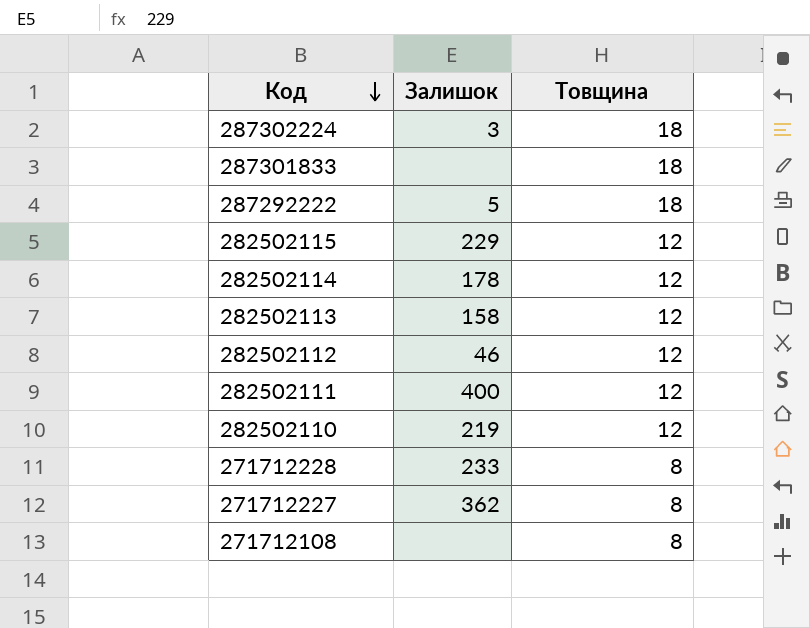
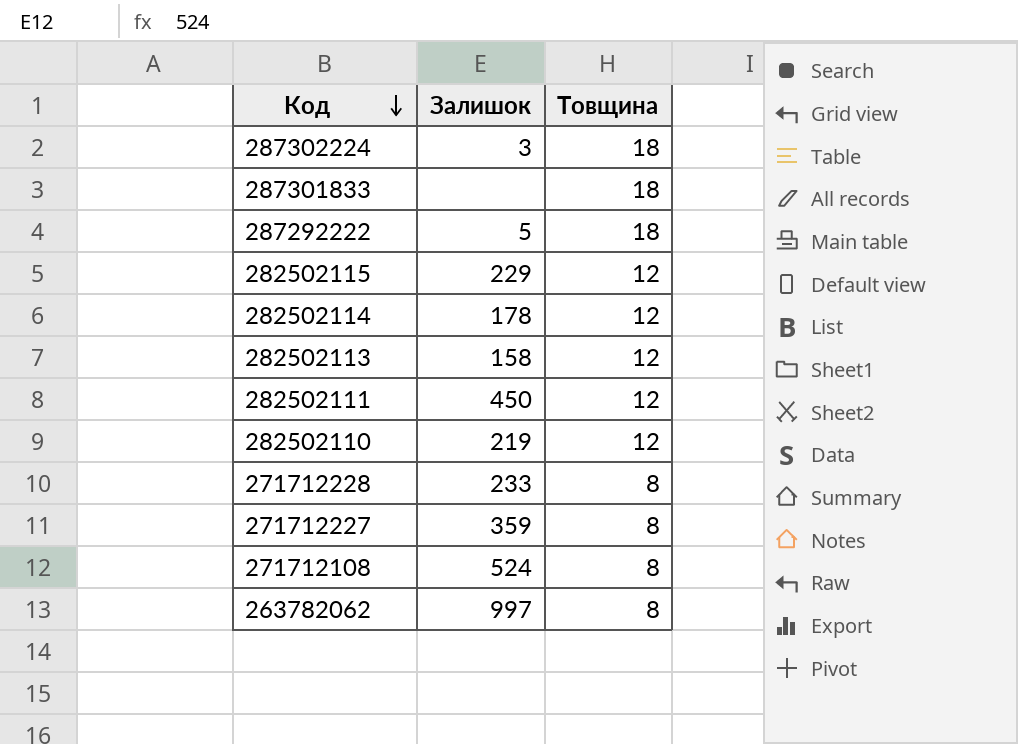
row 282502112: 46 | 12 -> none
282502111 | Залишок: 400 -> 450
271712227 | Залишок: 362 -> 359
271712108 | Залишок: none -> 524
row 263782062: none -> 997 | 8

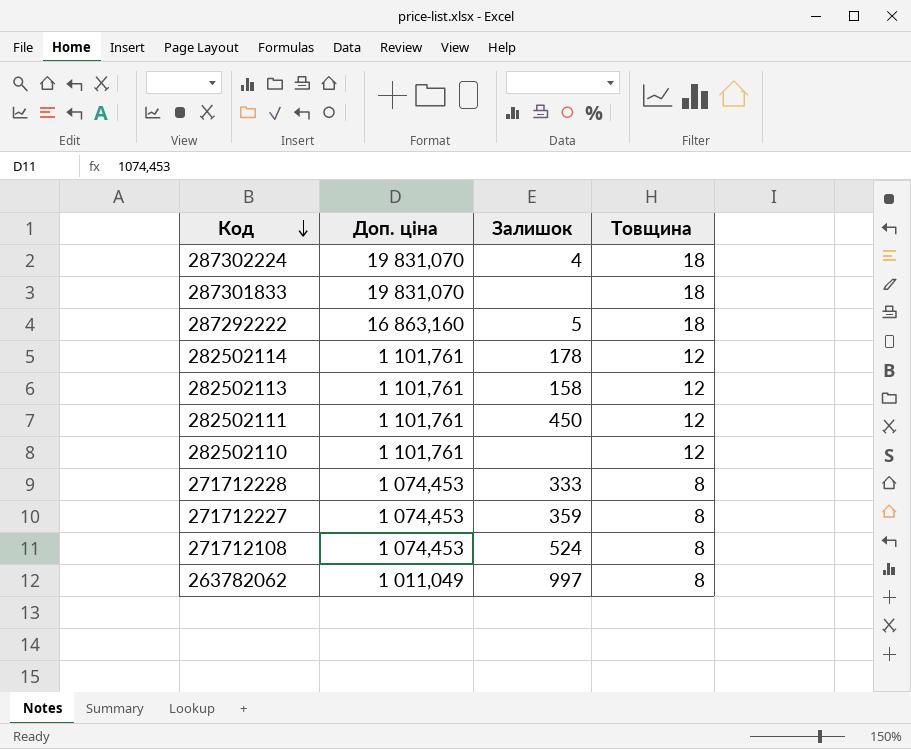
column Доп. ціна | position: none -> 2
row 282502115: 229 | 12 -> none
287302224 | Залишок: 3 -> 4
282502110 | Залишок: 219 -> none
271712228 | Залишок: 233 -> 333

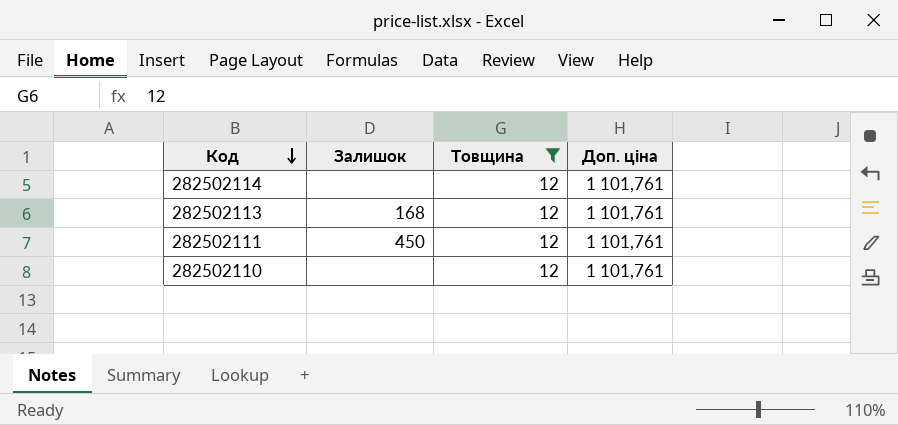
filter: none -> Товщина = 12
column Доп. ціна | position: 2 -> 4
282502114 | Залишок: 178 -> none
282502113 | Залишок: 158 -> 168

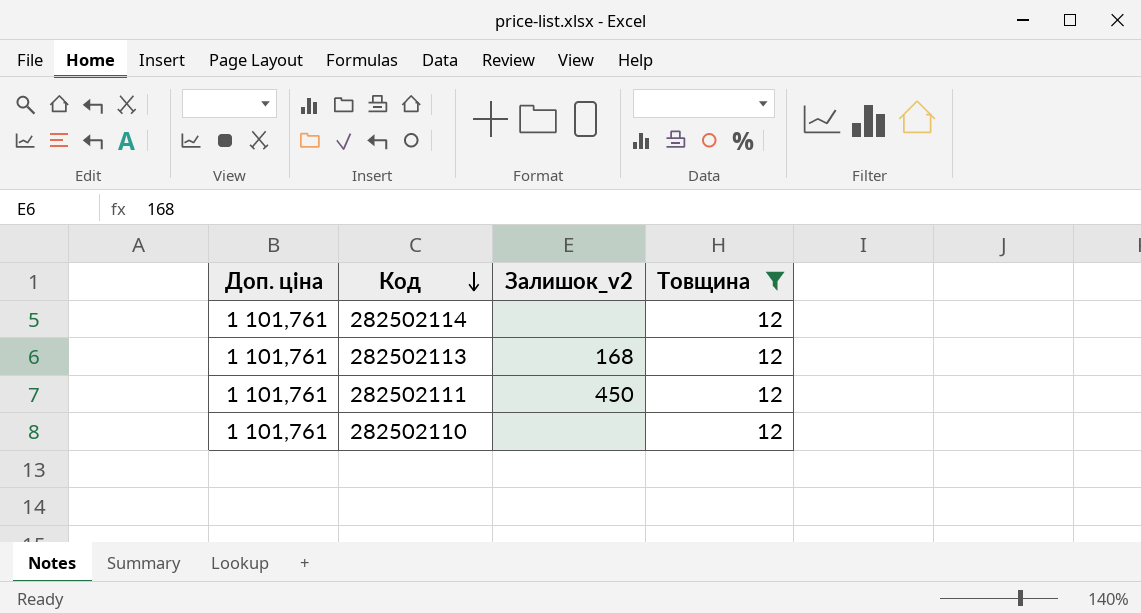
column Доп. ціна | position: 4 -> 1
column name: Залишок -> Залишок_v2

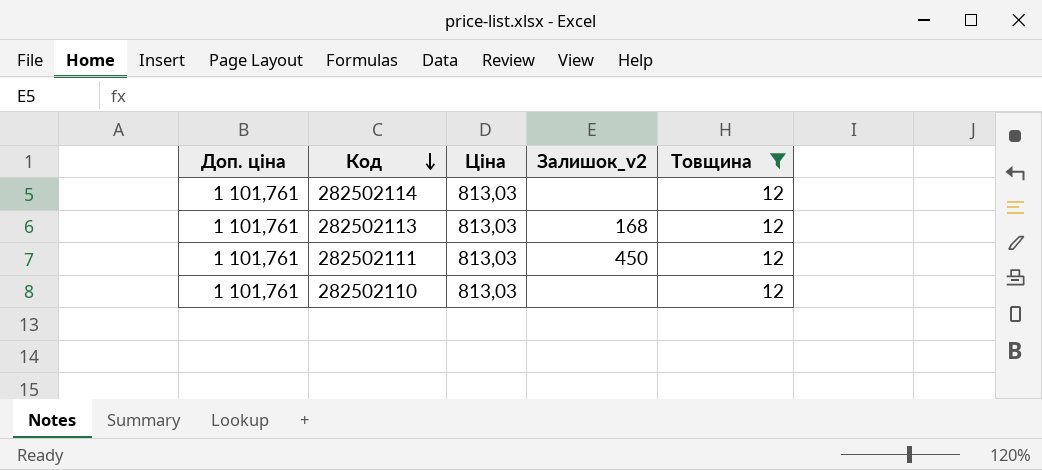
column Ціна | position: none -> 3

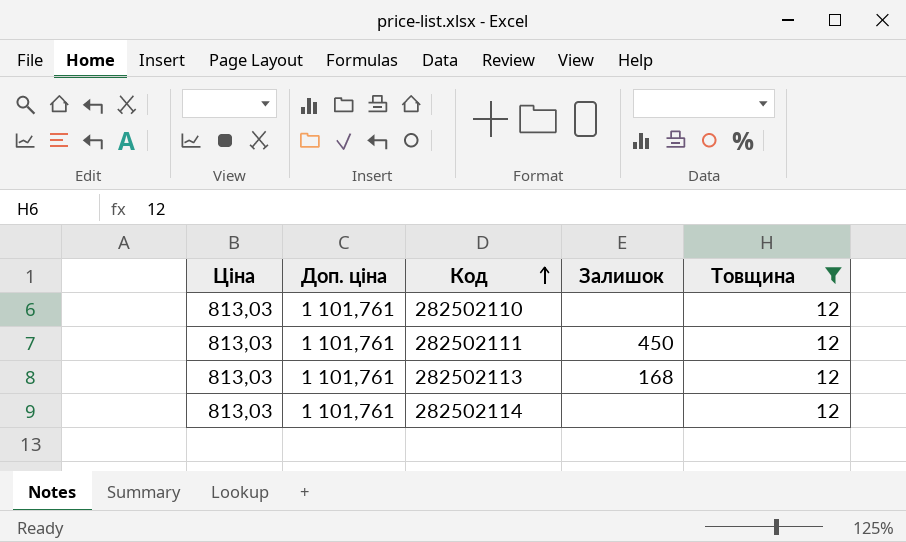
row order: Код descending -> Код ascending
column Ціна | position: 3 -> 1
column name: Залишок_v2 -> Залишок

